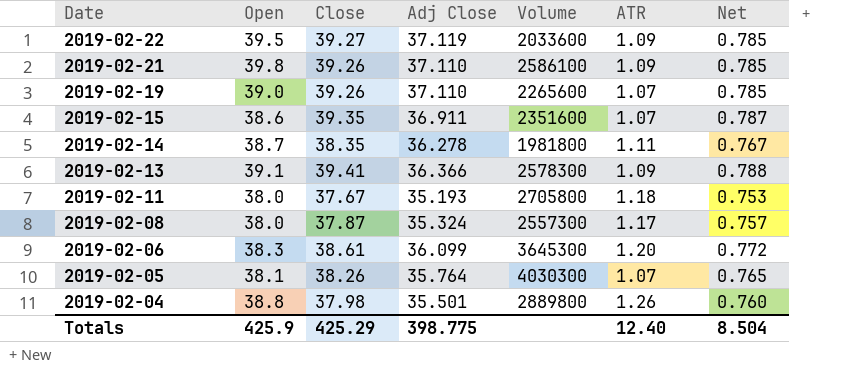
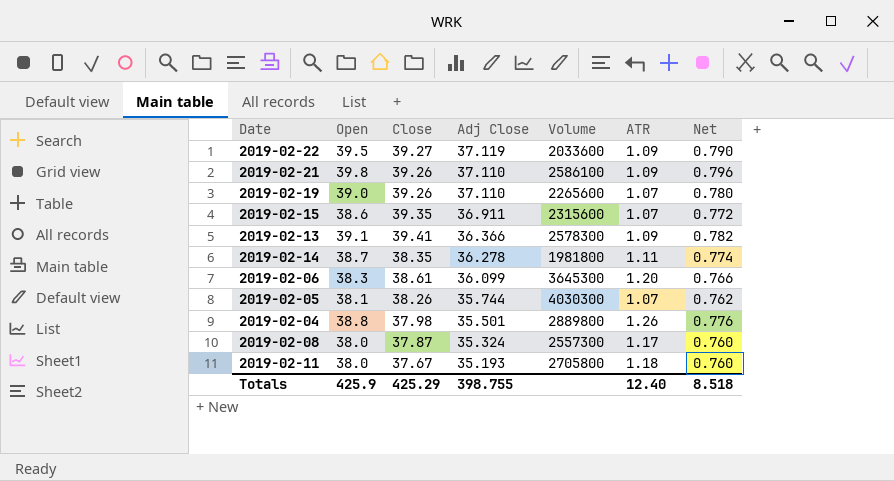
row order: Date descending -> Adj Close descending
column Net | formula: [Close] * 0.02 -> [Open] * 0.02
2019-02-15 | Volume: 2351600 -> 2315600
2019-02-05 | Adj Close: 35.764 -> 35.744
Totals | Adj Close: 398.775 -> 398.755
Totals | Net: 8.504 -> 8.518

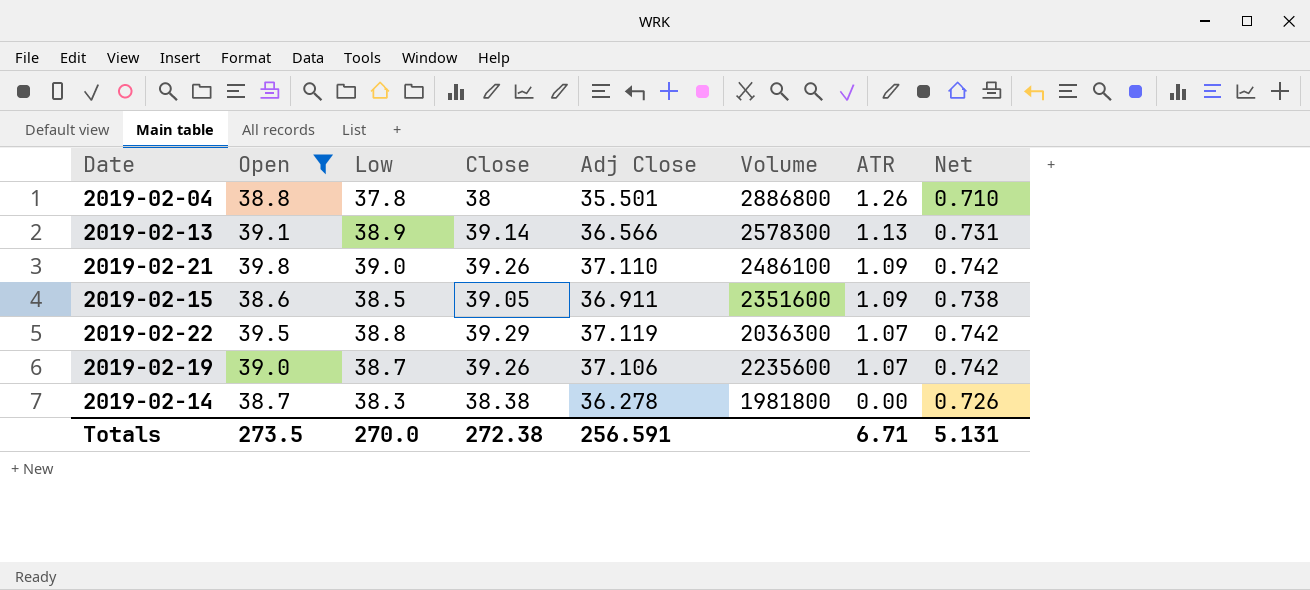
filter: none -> Open >= 38.6
row order: Adj Close descending -> ATR descending
column Low | position: none -> 3
column Net | formula: [Open] * 0.02 -> [Adj Close] * 0.02
2019-02-04 | Close: 37.98 -> 38
2019-02-04 | Volume: 2889800 -> 2886800
2019-02-13 | Close: 39.41 -> 39.14
2019-02-13 | Adj Close: 36.366 -> 36.566
2019-02-13 | ATR: 1.09 -> 1.13
2019-02-21 | Volume: 2586100 -> 2486100
2019-02-15 | Close: 39.35 -> 39.05
2019-02-15 | Volume: 2315600 -> 2351600
2019-02-15 | ATR: 1.07 -> 1.09
2019-02-22 | Close: 39.27 -> 39.29
2019-02-22 | Volume: 2033600 -> 2036300
2019-02-22 | ATR: 1.09 -> 1.07
2019-02-19 | Adj Close: 37.110 -> 37.106
2019-02-19 | Volume: 2265600 -> 2235600
2019-02-14 | Close: 38.35 -> 38.38
2019-02-14 | ATR: 1.11 -> 0.00
Totals | Open: 425.9 -> 273.5
Totals | Close: 425.29 -> 272.38
Totals | Adj Close: 398.755 -> 256.591
Totals | ATR: 12.40 -> 6.71
Totals | Net: 8.518 -> 5.131

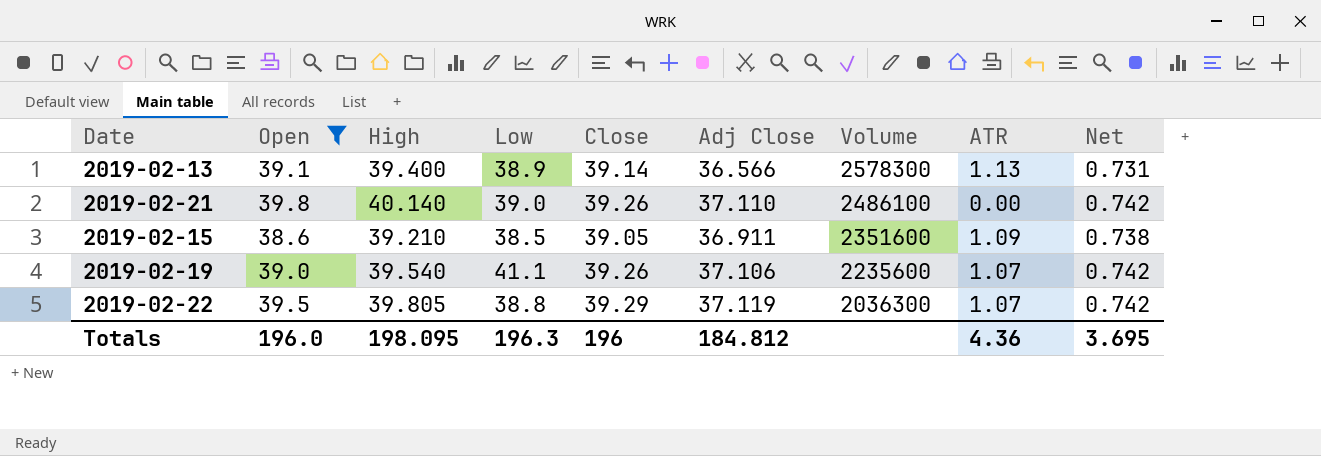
row order: ATR descending -> Volume descending
column High | position: none -> 3
row 2019-02-04: 38.8 | 37.8 | 38 | 35.501 | 2886800 | 1.26 | 0.710 -> none
row 2019-02-14: 38.7 | 38.3 | 38.38 | 36.278 | 1981800 | 0.00 | 0.726 -> none
2019-02-21 | ATR: 1.09 -> 0.00
2019-02-19 | Low: 38.7 -> 41.1
Totals | Open: 273.5 -> 196.0
Totals | Low: 270.0 -> 196.3
Totals | Close: 272.38 -> 196
Totals | Adj Close: 256.591 -> 184.812
Totals | ATR: 6.71 -> 4.36
Totals | Net: 5.131 -> 3.695

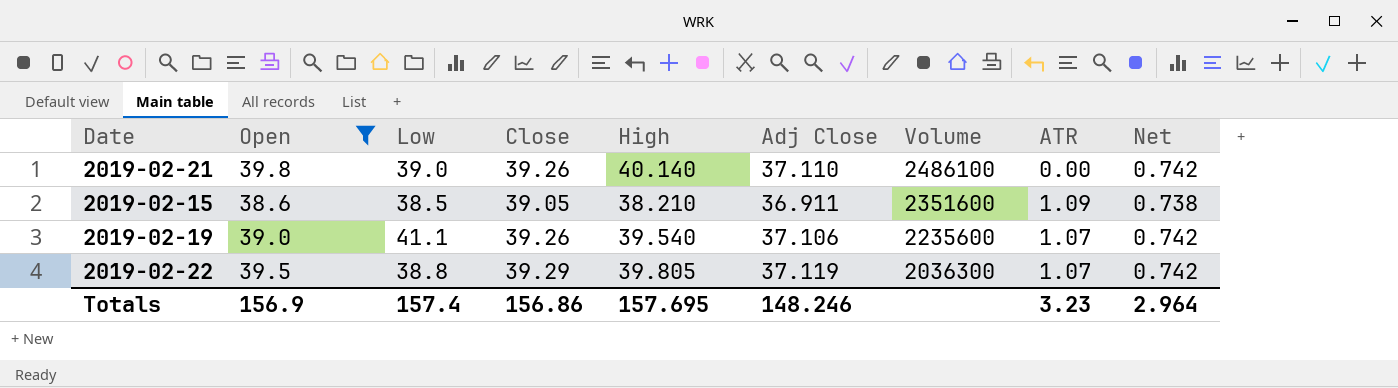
column High | position: 3 -> 5
row 2019-02-13: 39.1 | 39.400 | 38.9 | 39.14 | 36.566 | 2578300 | 1.13 | 0.731 -> none
2019-02-15 | High: 39.210 -> 38.210
Totals | Open: 196.0 -> 156.9
Totals | Low: 196.3 -> 157.4
Totals | Close: 196 -> 156.86
Totals | High: 198.095 -> 157.695
Totals | Adj Close: 184.812 -> 148.246
Totals | ATR: 4.36 -> 3.23
Totals | Net: 3.695 -> 2.964

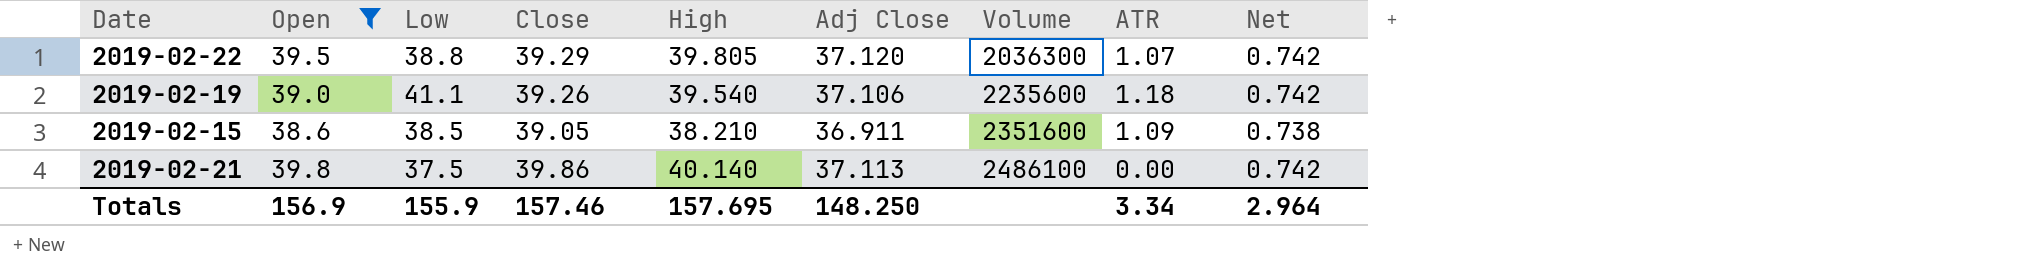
row order: Volume descending -> Volume ascending
2019-02-22 | Adj Close: 37.119 -> 37.120
2019-02-19 | ATR: 1.07 -> 1.18
2019-02-21 | Low: 39.0 -> 37.5
2019-02-21 | Close: 39.26 -> 39.86
2019-02-21 | Adj Close: 37.110 -> 37.113
Totals | Low: 157.4 -> 155.9
Totals | Close: 156.86 -> 157.46
Totals | Adj Close: 148.246 -> 148.250
Totals | ATR: 3.23 -> 3.34

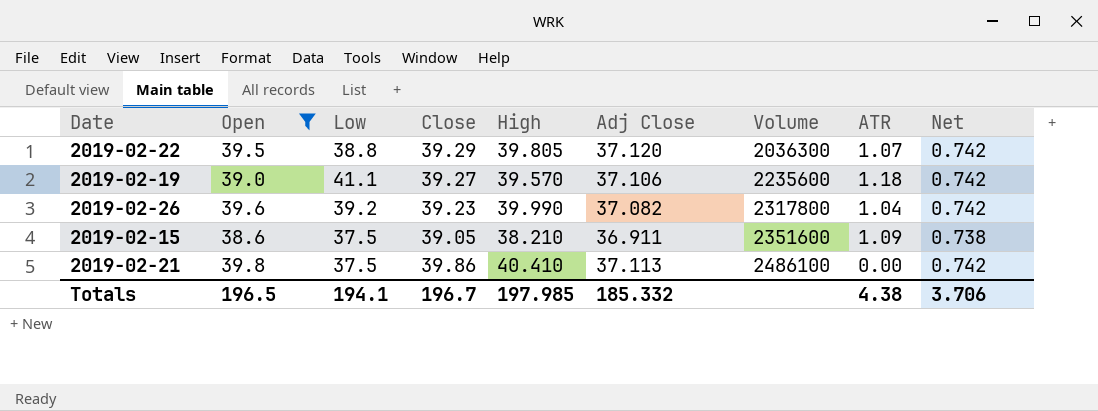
2019-02-19 | Close: 39.26 -> 39.27
2019-02-19 | High: 39.540 -> 39.570
row 2019-02-26: none -> 39.6 | 39.2 | 39.23 | 39.990 | 37.082 | 2317800 | 1.04 | 0.742
2019-02-15 | Low: 38.5 -> 37.5
2019-02-21 | High: 40.140 -> 40.410
Totals | Open: 156.9 -> 196.5
Totals | Low: 155.9 -> 194.1
Totals | Close: 157.46 -> 196.7
Totals | High: 157.695 -> 197.985
Totals | Adj Close: 148.250 -> 185.332
Totals | ATR: 3.34 -> 4.38
Totals | Net: 2.964 -> 3.706

